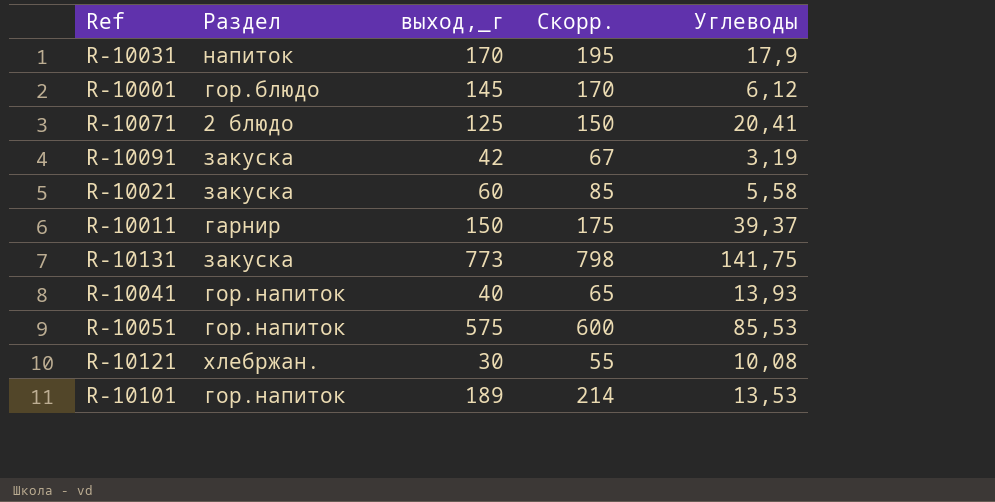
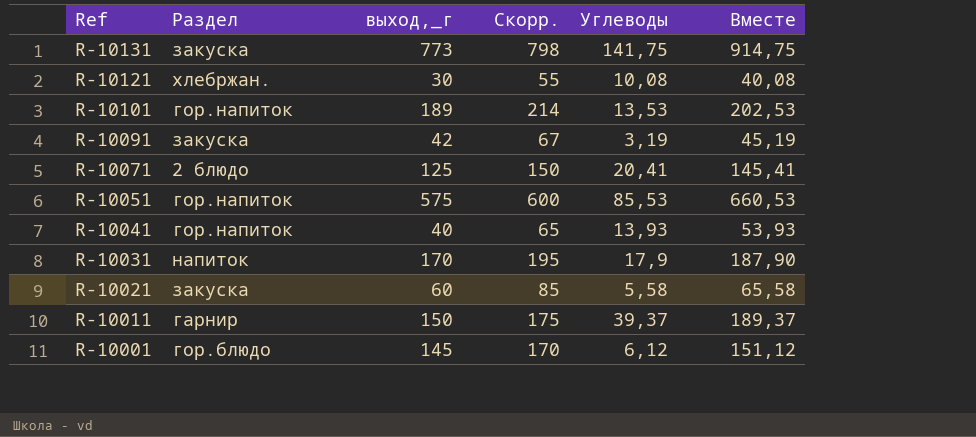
row order: none -> Ref descending
column Вместе | formula: none -> [выход,_г] + [Углеводы]

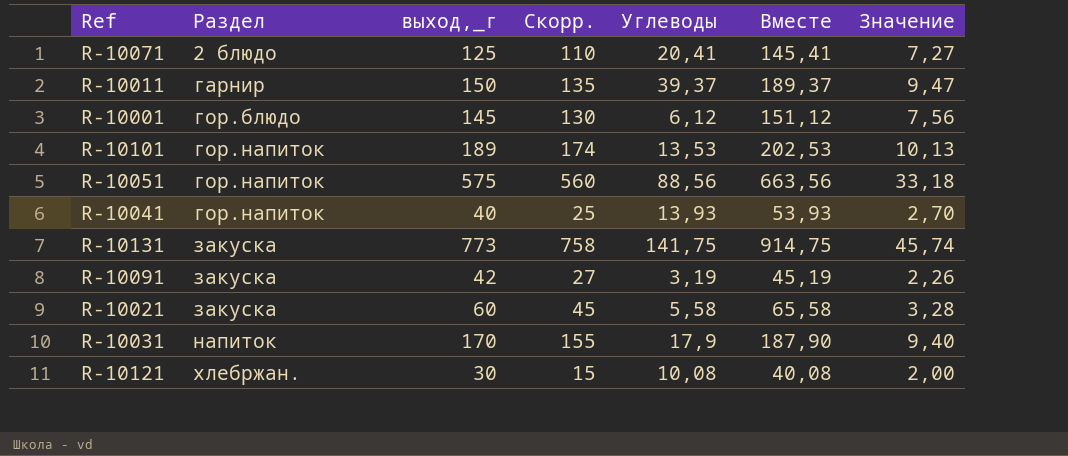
row order: Ref descending -> Раздел ascending
column Скорр. | formula: [выход,_г] + 25 -> [выход,_г] - 15
column Значение | formula: none -> [Вместе] * 0,05
R-10051 | Углеводы: 85,53 -> 88,56
R-10051 | Вместе: 660,53 -> 663,56

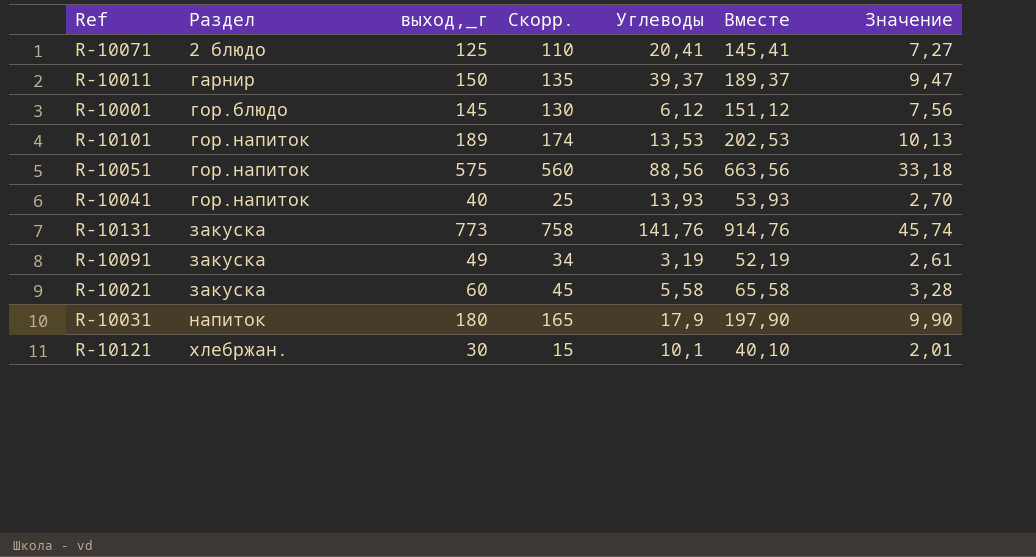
R-10131 | Углеводы: 141,75 -> 141,76
R-10131 | Вместе: 914,75 -> 914,76
R-10091 | выход,_г: 42 -> 49
R-10091 | Скорр.: 27 -> 34
R-10091 | Вместе: 45,19 -> 52,19
R-10091 | Значение: 2,26 -> 2,61
R-10031 | выход,_г: 170 -> 180
R-10031 | Скорр.: 155 -> 165
R-10031 | Вместе: 187,90 -> 197,90
R-10031 | Значение: 9,40 -> 9,90
R-10121 | Углеводы: 10,08 -> 10,1
R-10121 | Вместе: 40,08 -> 40,10
R-10121 | Значение: 2,00 -> 2,01

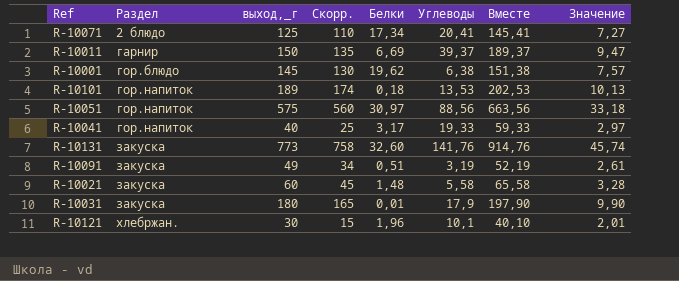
column Белки | position: none -> 5
R-10001 | Углеводы: 6,12 -> 6,38
R-10001 | Вместе: 151,12 -> 151,38
R-10001 | Значение: 7,56 -> 7,57
R-10041 | Углеводы: 13,93 -> 19,33
R-10041 | Вместе: 53,93 -> 59,33
R-10041 | Значение: 2,70 -> 2,97
R-10031 | Раздел: напиток -> закуска

